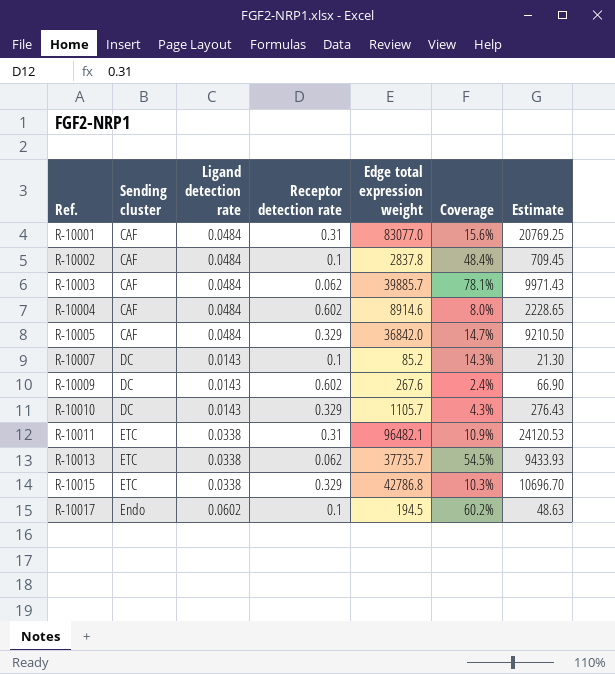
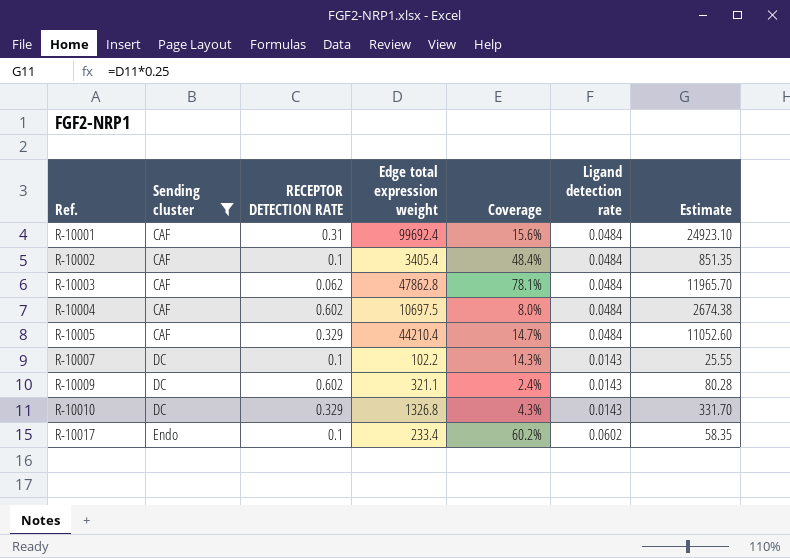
filter: none -> Sending cluster != ETC
column name: Receptor detection rate -> RECEPTOR DETECTION RATE
column Ligand detection rate | position: 3 -> 6
R-10001 | Edge total expression weight: 83077.0 -> 99692.4
R-10001 | Estimate: 20769.25 -> 24923.10
R-10002 | Edge total expression weight: 2837.8 -> 3405.4
R-10002 | Estimate: 709.45 -> 851.35
R-10003 | Edge total expression weight: 39885.7 -> 47862.8
R-10003 | Estimate: 9971.43 -> 11965.70
R-10004 | Edge total expression weight: 8914.6 -> 10697.5
R-10004 | Estimate: 2228.65 -> 2674.38
R-10005 | Edge total expression weight: 36842.0 -> 44210.4
R-10005 | Estimate: 9210.50 -> 11052.60
R-10007 | Edge total expression weight: 85.2 -> 102.2
R-10007 | Estimate: 21.30 -> 25.55
R-10009 | Edge total expression weight: 267.6 -> 321.1
R-10009 | Estimate: 66.90 -> 80.28
R-10010 | Edge total expression weight: 1105.7 -> 1326.8
R-10010 | Estimate: 276.43 -> 331.70
R-10017 | Edge total expression weight: 194.5 -> 233.4
R-10017 | Estimate: 48.63 -> 58.35

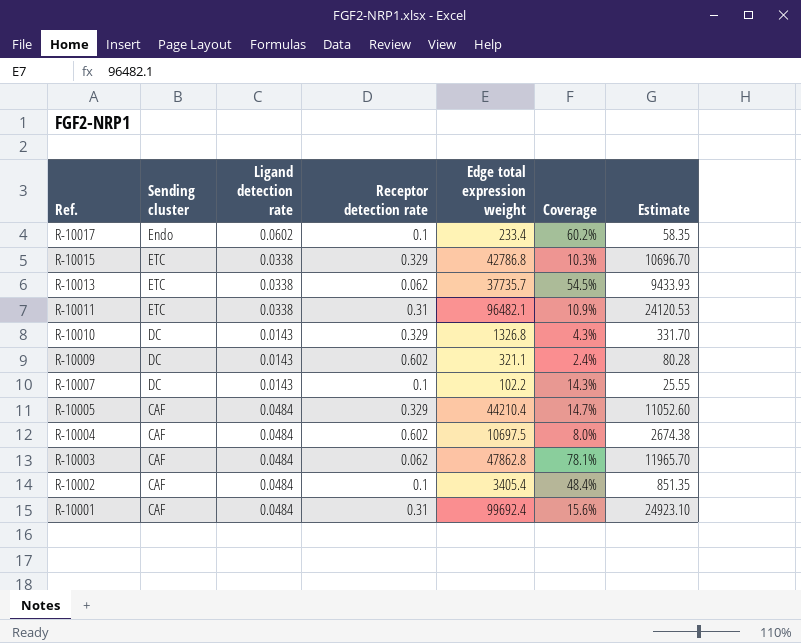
filter: Sending cluster != ETC -> none
row order: Ref. ascending -> Ref. descending
column Ligand detection rate | position: 6 -> 3
column name: RECEPTOR DETECTION RATE -> Receptor detection rate

